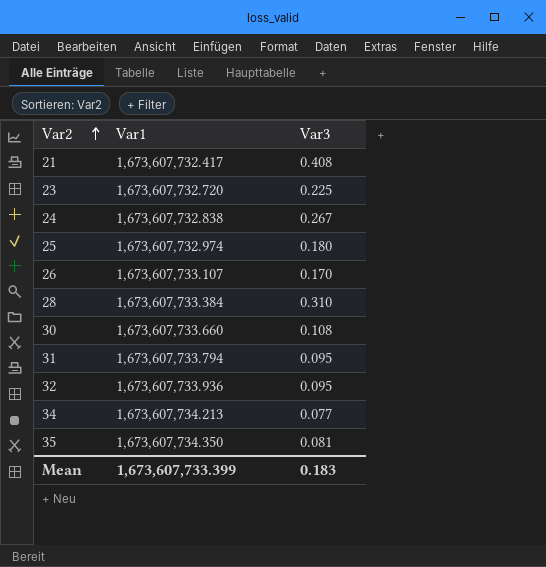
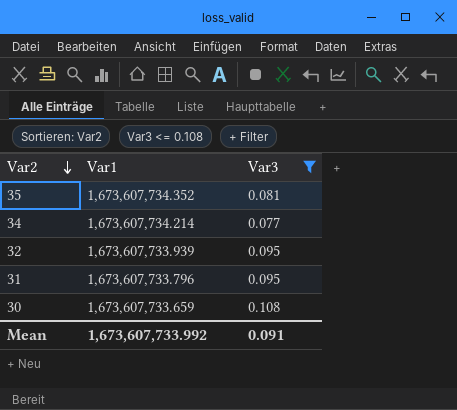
filter: none -> Var3 <= 0.108
row order: Var2 ascending -> Var2 descending
35 | Var1: 1,673,607,734.350 -> 1,673,607,734.352
34 | Var1: 1,673,607,734.213 -> 1,673,607,734.214
32 | Var1: 1,673,607,733.936 -> 1,673,607,733.939
31 | Var1: 1,673,607,733.794 -> 1,673,607,733.796
30 | Var1: 1,673,607,733.660 -> 1,673,607,733.659
Mean | Var1: 1,673,607,733.399 -> 1,673,607,733.992
Mean | Var3: 0.183 -> 0.091

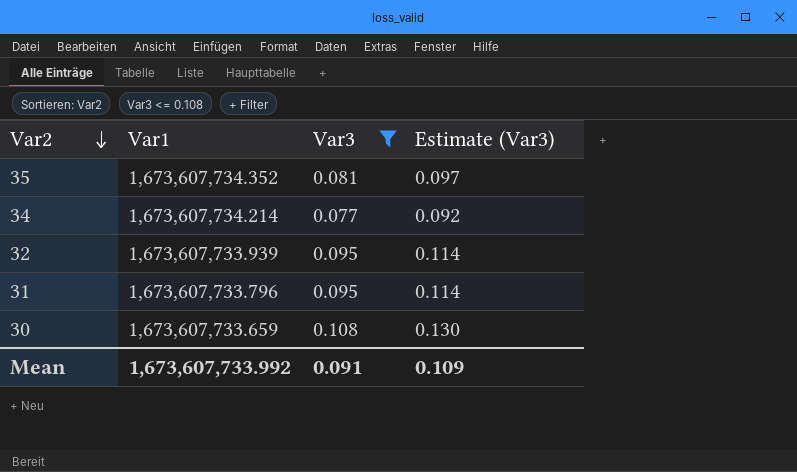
column Estimate (Var3) | formula: none -> [Var3] * 1.2

